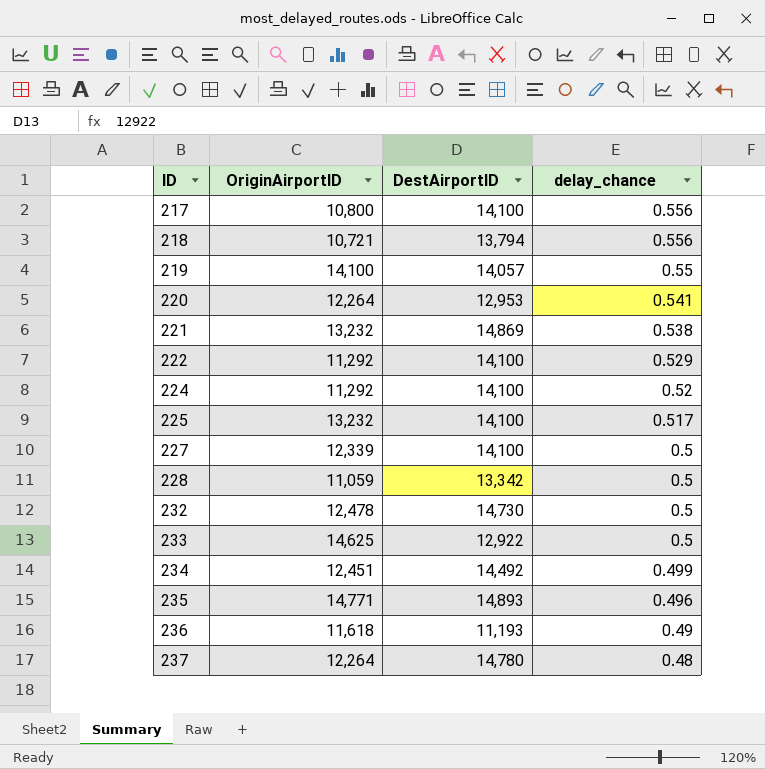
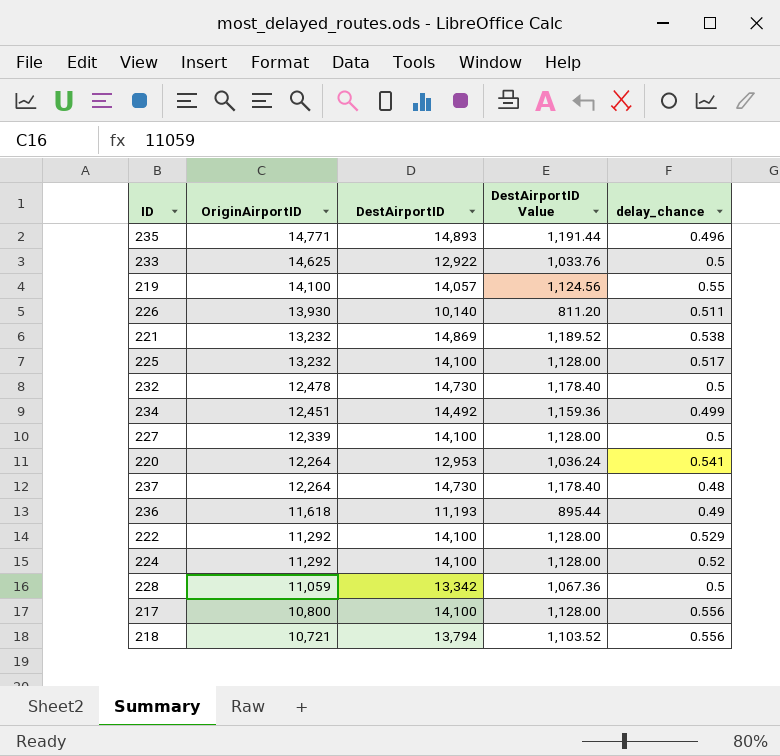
row order: ID ascending -> OriginAirportID descending
column DestAirportID Value | formula: none -> [DestAirportID] * 0.08
row 226: none -> 13,930 | 10,140 | 811.20 | 0.511
237 | DestAirportID: 14,780 -> 14,730

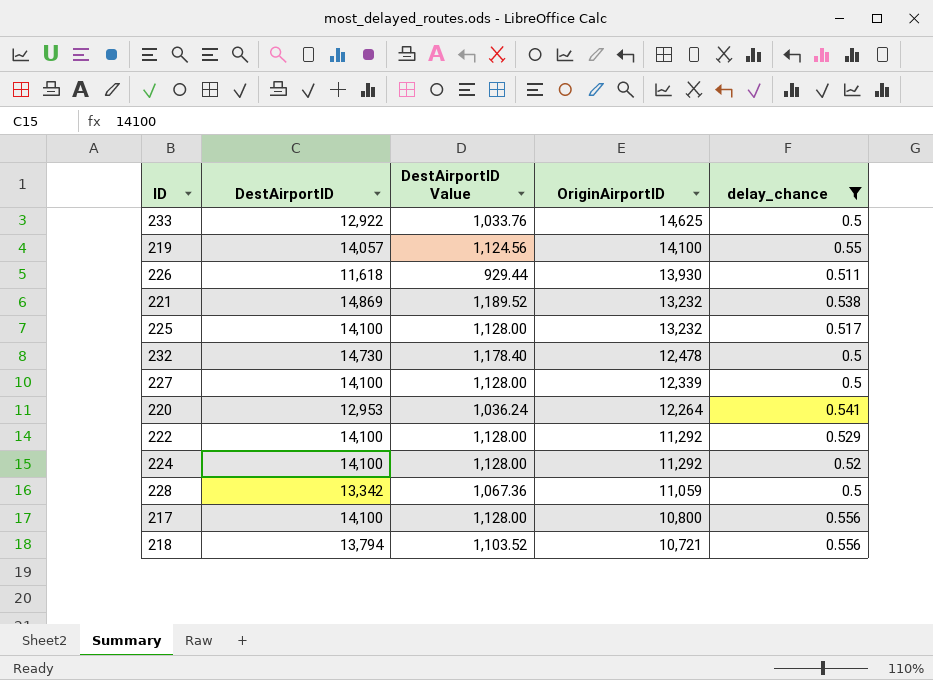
filter: none -> delay_chance >= 0.5
column OriginAirportID | position: 2 -> 4
226 | DestAirportID: 10,140 -> 11,618
226 | DestAirportID Value: 811.20 -> 929.44

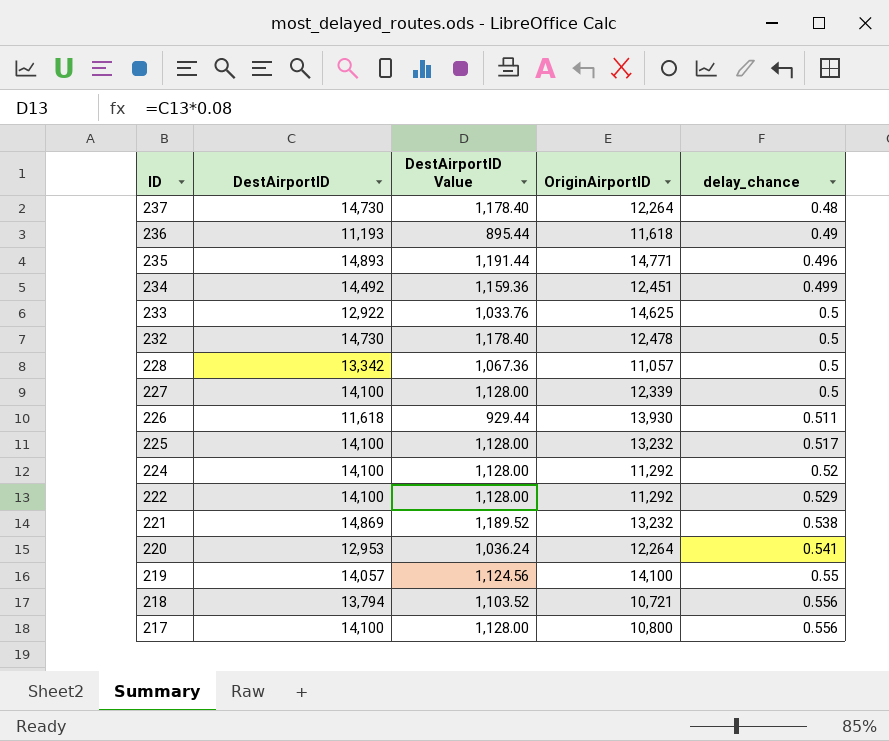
filter: delay_chance >= 0.5 -> none
row order: OriginAirportID descending -> ID descending
228 | OriginAirportID: 11,059 -> 11,057

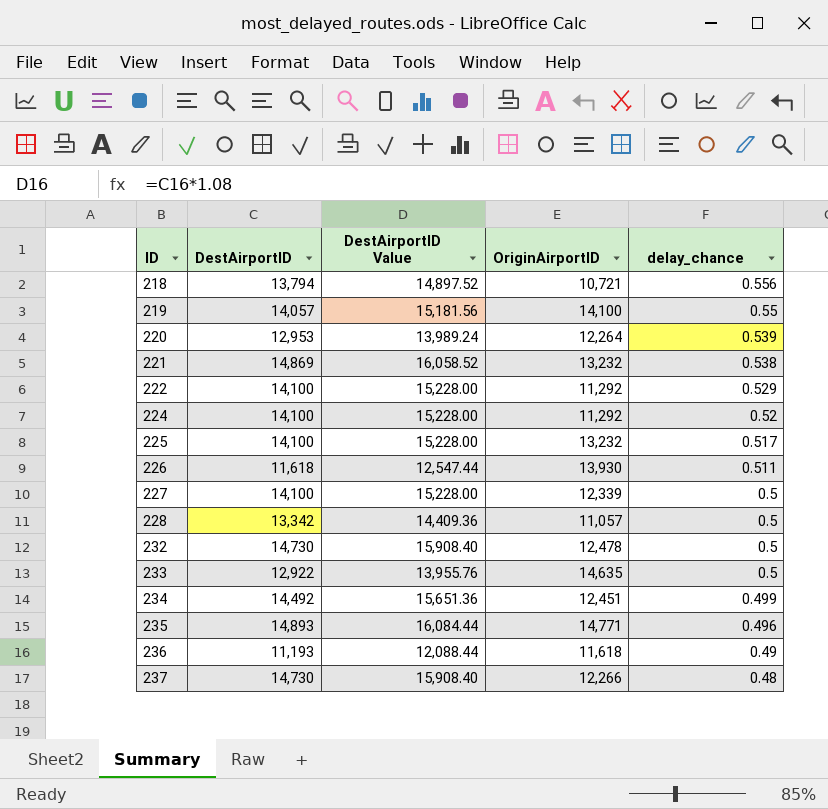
row order: ID descending -> ID ascending
column DestAirportID Value | formula: [DestAirportID] * 0.08 -> [DestAirportID] * 1.08
row 217: 14,100 | 1,128.00 | 10,800 | 0.556 -> none
220 | delay_chance: 0.541 -> 0.539
233 | OriginAirportID: 14,625 -> 14,635
237 | OriginAirportID: 12,264 -> 12,266

